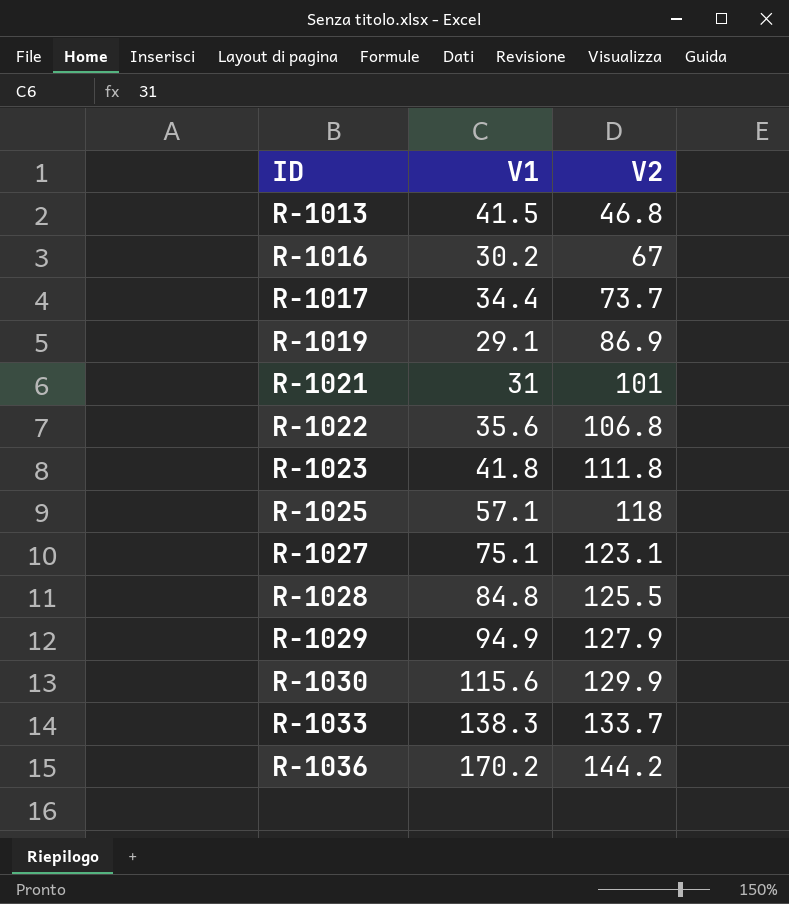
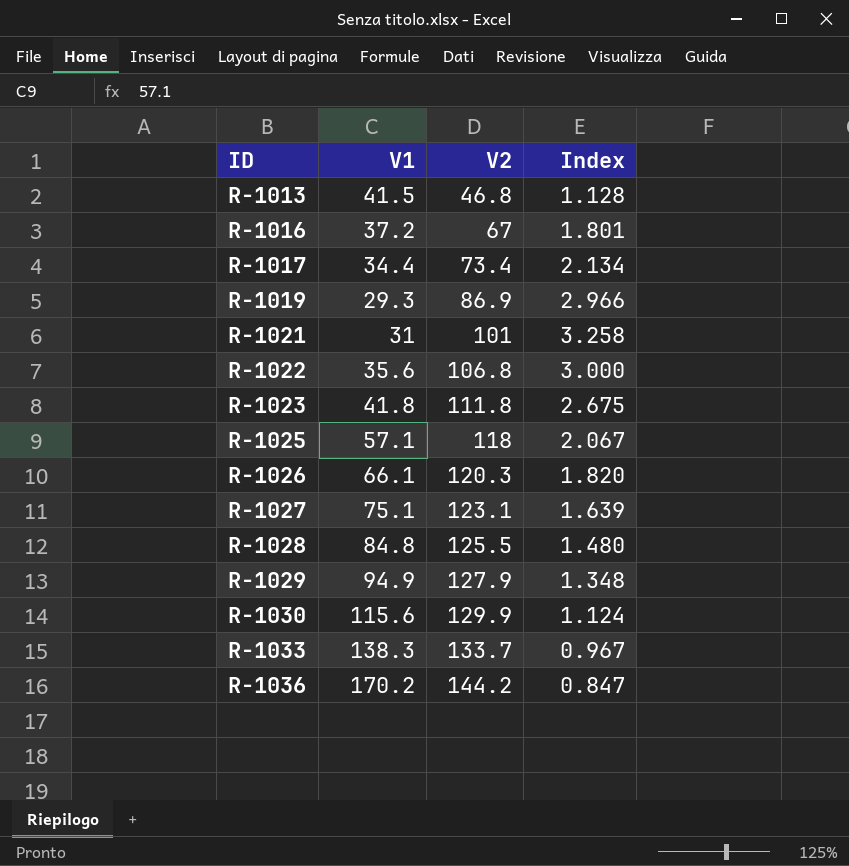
column Index | formula: none -> [V2] / [V1]
R-1016 | V1: 30.2 -> 37.2
R-1017 | V2: 73.7 -> 73.4
R-1019 | V1: 29.1 -> 29.3
row R-1026: none -> 66.1 | 120.3 | 1.820

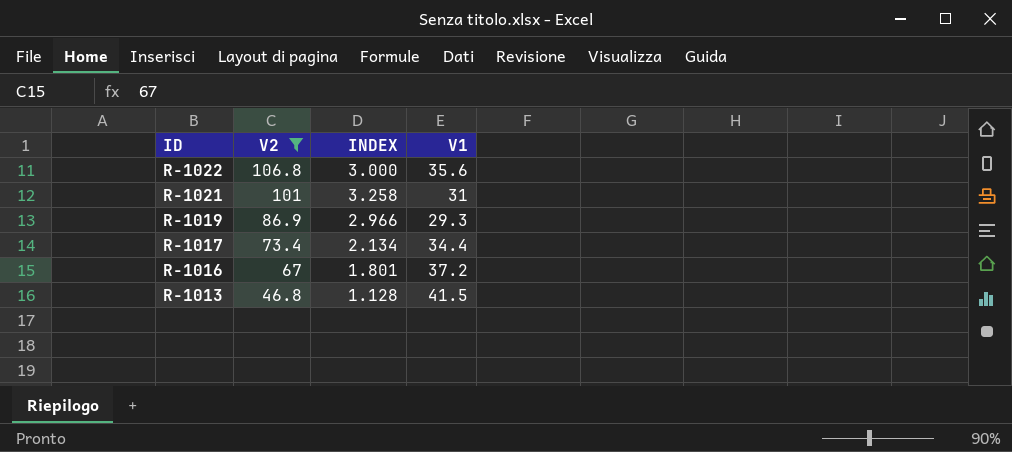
filter: none -> V2 <= 106.8
row order: ID ascending -> ID descending
column name: Index -> INDEX
column V1 | position: 2 -> 4

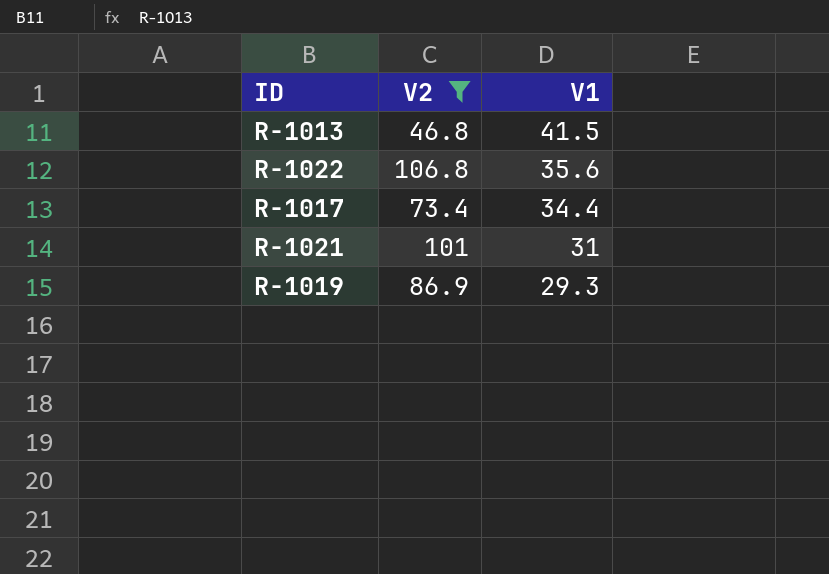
row order: ID descending -> V1 descending
column INDEX | formula: [V2] / [V1] -> none
row R-1016: 67 | 1.801 | 37.2 -> none

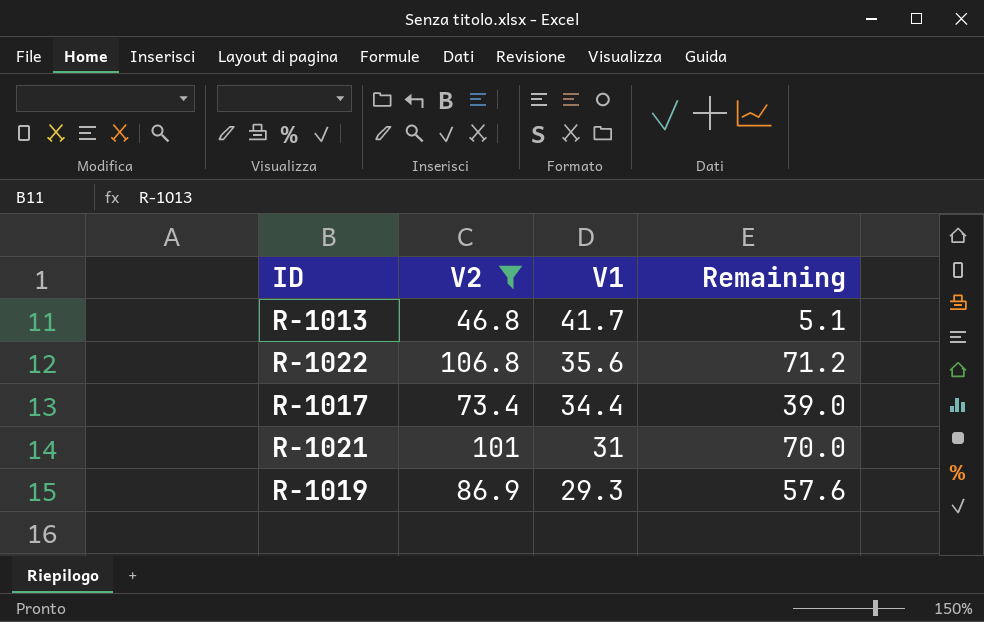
column Remaining | formula: none -> [V2] - [V1]
R-1013 | V1: 41.5 -> 41.7

